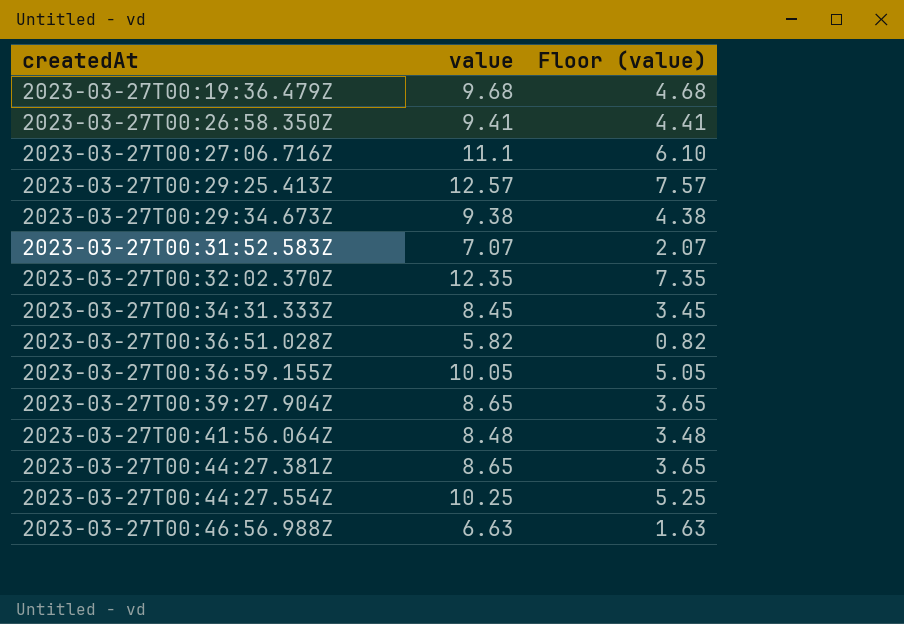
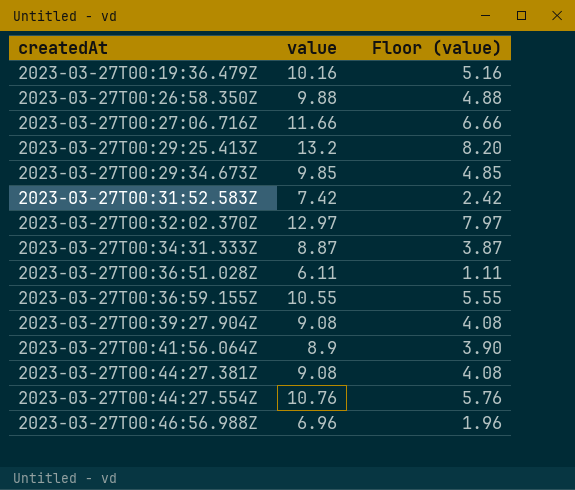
2023-03-27T00:19:36.479Z | value: 9.68 -> 10.16
2023-03-27T00:19:36.479Z | Floor (value): 4.68 -> 5.16
2023-03-27T00:26:58.350Z | value: 9.41 -> 9.88
2023-03-27T00:26:58.350Z | Floor (value): 4.41 -> 4.88
2023-03-27T00:27:06.716Z | value: 11.1 -> 11.66
2023-03-27T00:27:06.716Z | Floor (value): 6.10 -> 6.66
2023-03-27T00:29:25.413Z | value: 12.57 -> 13.2
2023-03-27T00:29:25.413Z | Floor (value): 7.57 -> 8.20
2023-03-27T00:29:34.673Z | value: 9.38 -> 9.85
2023-03-27T00:29:34.673Z | Floor (value): 4.38 -> 4.85
2023-03-27T00:31:52.583Z | value: 7.07 -> 7.42
2023-03-27T00:31:52.583Z | Floor (value): 2.07 -> 2.42
2023-03-27T00:32:02.370Z | value: 12.35 -> 12.97
2023-03-27T00:32:02.370Z | Floor (value): 7.35 -> 7.97
2023-03-27T00:34:31.333Z | value: 8.45 -> 8.87
2023-03-27T00:34:31.333Z | Floor (value): 3.45 -> 3.87
2023-03-27T00:36:51.028Z | value: 5.82 -> 6.11
2023-03-27T00:36:51.028Z | Floor (value): 0.82 -> 1.11
2023-03-27T00:36:59.155Z | value: 10.05 -> 10.55
2023-03-27T00:36:59.155Z | Floor (value): 5.05 -> 5.55
2023-03-27T00:39:27.904Z | value: 8.65 -> 9.08
2023-03-27T00:39:27.904Z | Floor (value): 3.65 -> 4.08
2023-03-27T00:41:56.064Z | value: 8.48 -> 8.9
2023-03-27T00:41:56.064Z | Floor (value): 3.48 -> 3.90
2023-03-27T00:44:27.381Z | value: 8.65 -> 9.08
2023-03-27T00:44:27.381Z | Floor (value): 3.65 -> 4.08
2023-03-27T00:44:27.554Z | value: 10.25 -> 10.76
2023-03-27T00:44:27.554Z | Floor (value): 5.25 -> 5.76
2023-03-27T00:46:56.988Z | value: 6.63 -> 6.96
2023-03-27T00:46:56.988Z | Floor (value): 1.63 -> 1.96

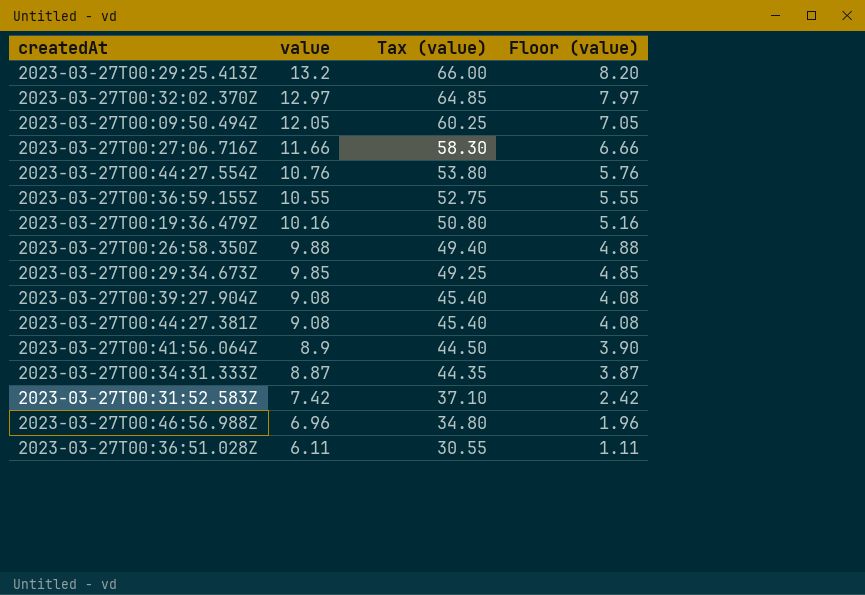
row order: createdAt ascending -> value descending
column Tax (value) | formula: none -> [value] * 5
row 2023-03-27T00:09:50.494Z: none -> 12.05 | 60.25 | 7.05

